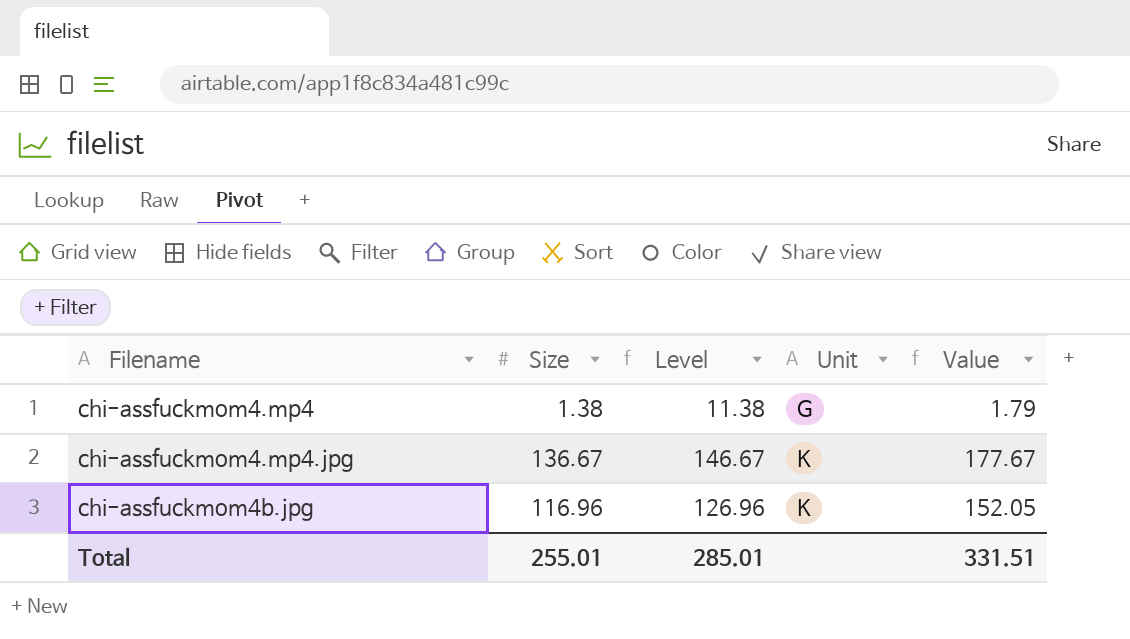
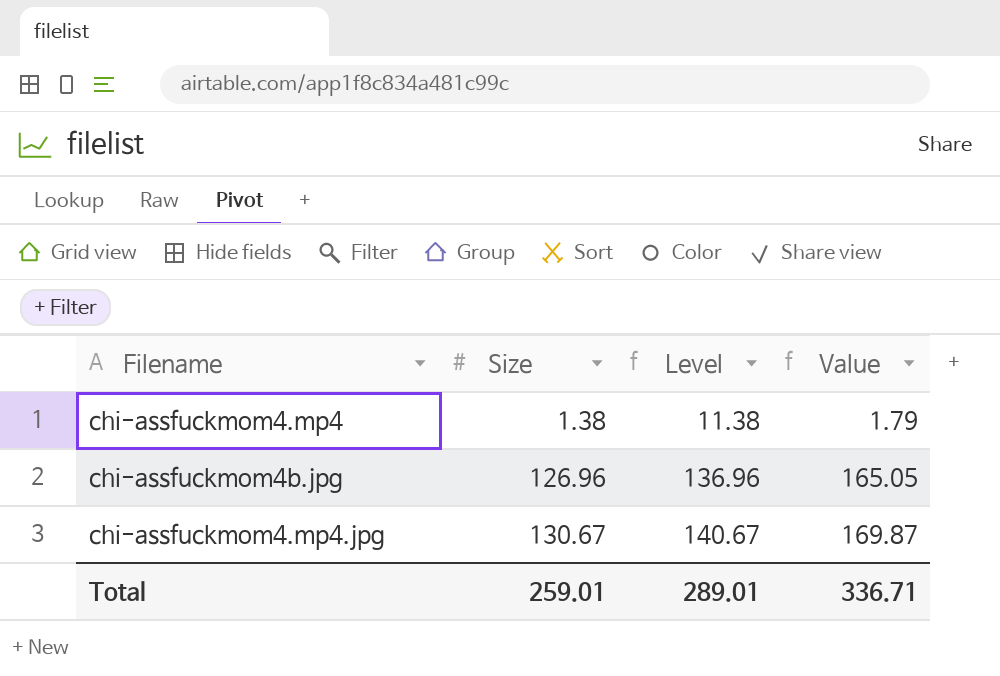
row order: Filename ascending -> Size ascending
column Unit | position: 4 -> none
chi-assfuckmom4b.jpg | Size: 116.96 -> 126.96
chi-assfuckmom4b.jpg | Level: 126.96 -> 136.96
chi-assfuckmom4b.jpg | Value: 152.05 -> 165.05
chi-assfuckmom4.mp4.jpg | Size: 136.67 -> 130.67
chi-assfuckmom4.mp4.jpg | Level: 146.67 -> 140.67
chi-assfuckmom4.mp4.jpg | Value: 177.67 -> 169.87
Total | Size: 255.01 -> 259.01
Total | Level: 285.01 -> 289.01
Total | Value: 331.51 -> 336.71

